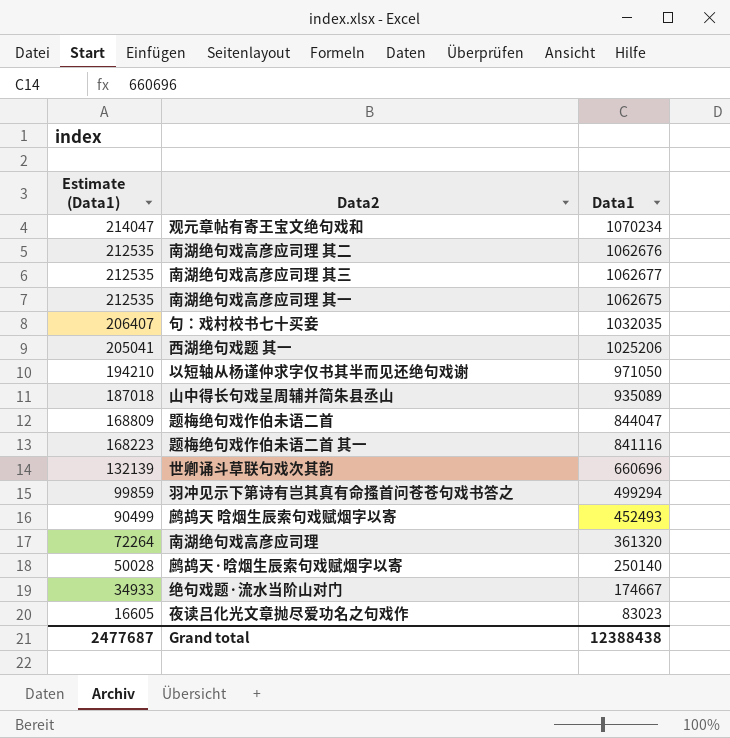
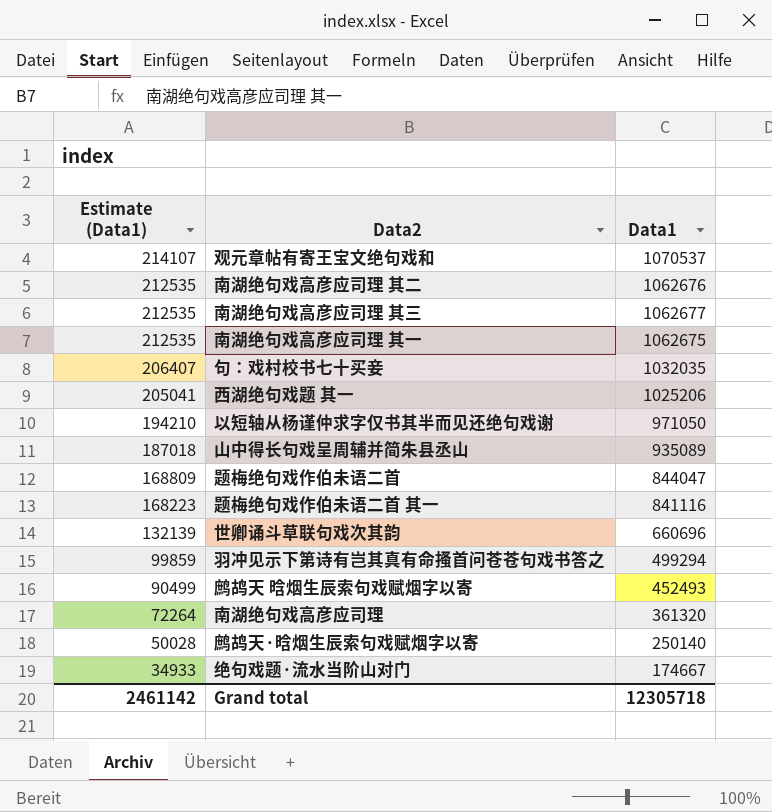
row 夜读吕化光文章抛尽爱功名之句戏作: 16605 | 83023 -> none
观元章帖有寄王宝文绝句戏和 | Estimate (Data1): 214047 -> 214107
观元章帖有寄王宝文绝句戏和 | Data1: 1070234 -> 1070537
Grand total | Estimate (Data1): 2477687 -> 2461142
Grand total | Data1: 12388438 -> 12305718

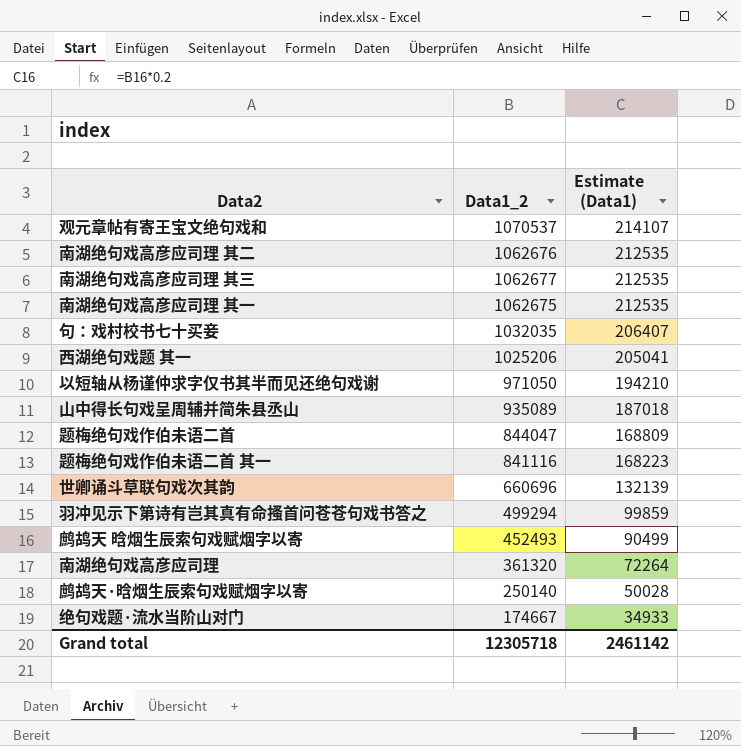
column name: Data1 -> Data1_2
column Estimate (Data1) | position: 1 -> 3

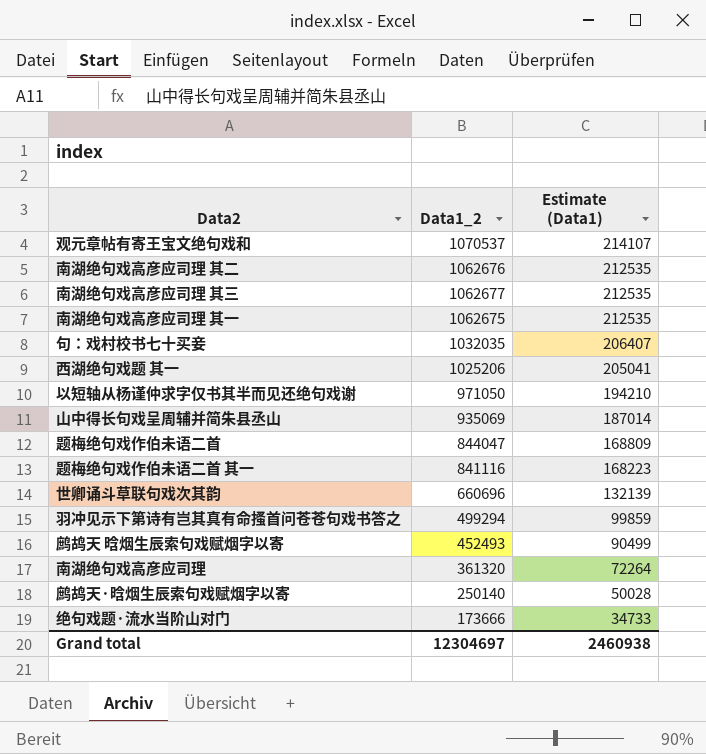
山中得长句戏呈周辅并简朱县丞山 | Data1_2: 935089 -> 935069
山中得长句戏呈周辅并简朱县丞山 | Estimate (Data1): 187018 -> 187014
绝句戏题·流水当阶山对门 | Data1_2: 174667 -> 173666
绝句戏题·流水当阶山对门 | Estimate (Data1): 34933 -> 34733
Grand total | Data1_2: 12305718 -> 12304697
Grand total | Estimate (Data1): 2461142 -> 2460938

